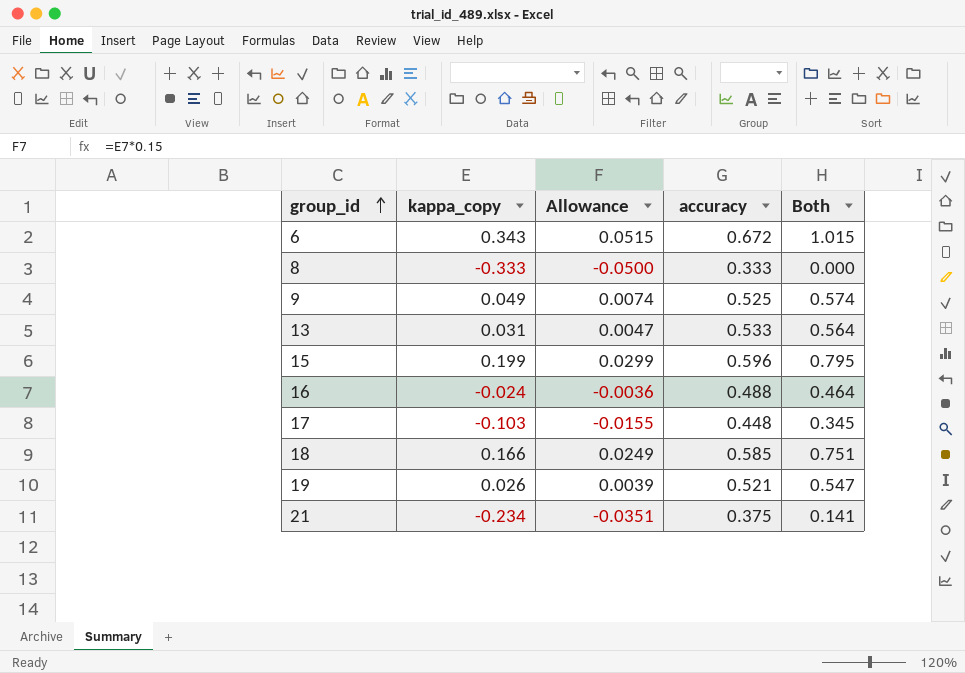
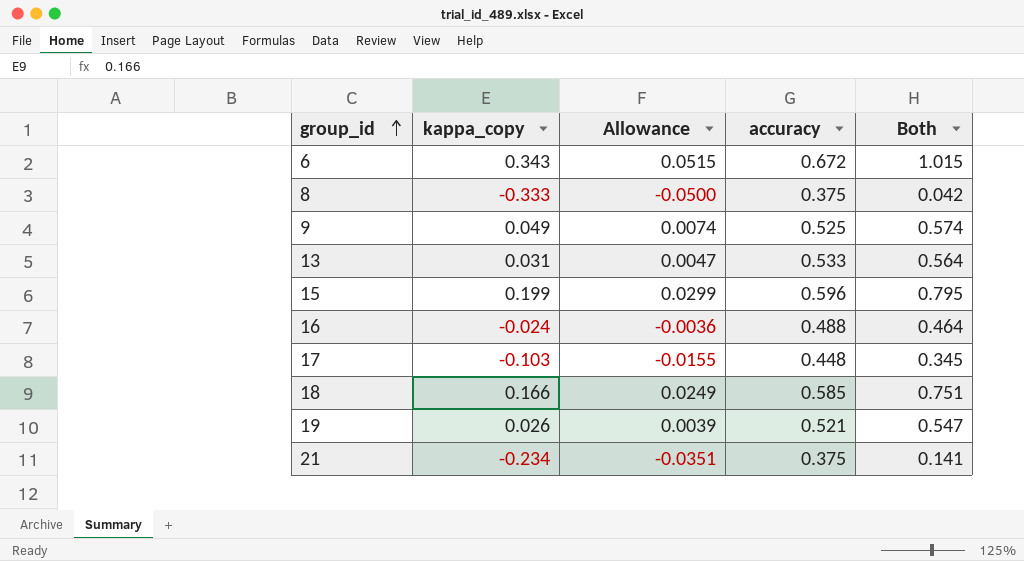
8 | accuracy: 0.333 -> 0.375
8 | Both: 0.000 -> 0.042

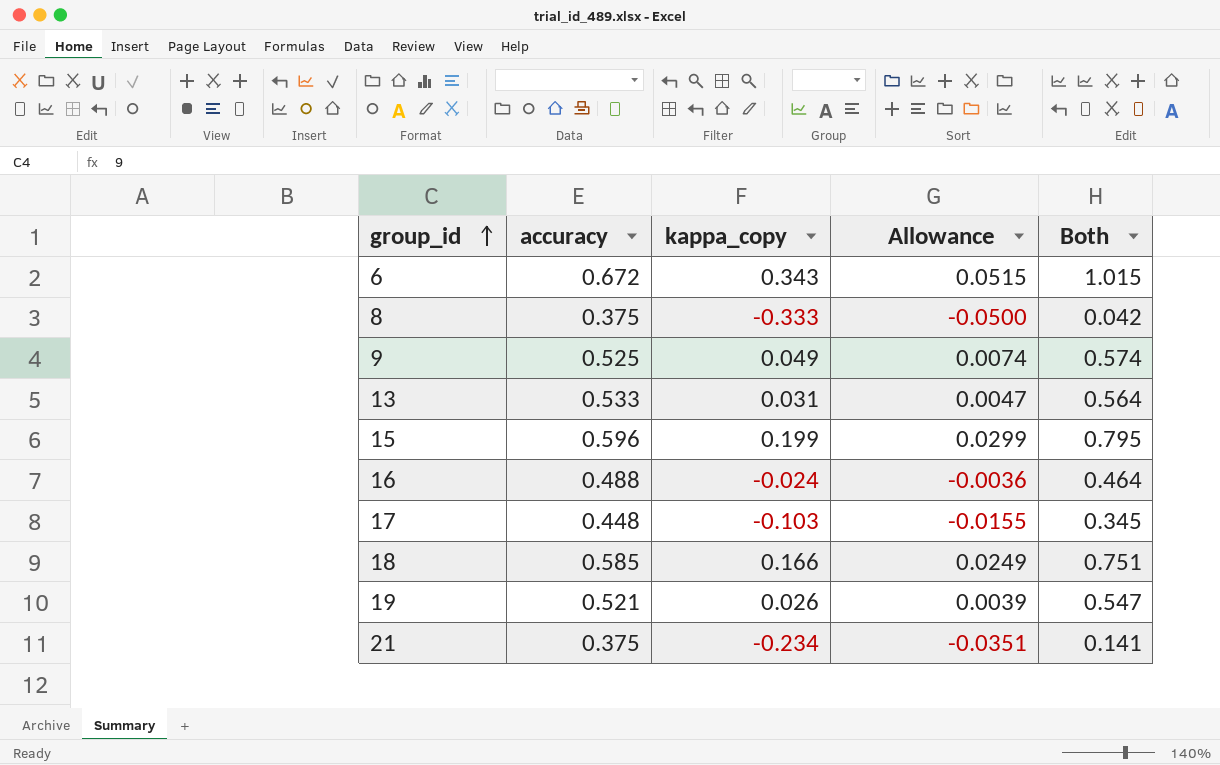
column accuracy | position: 4 -> 2

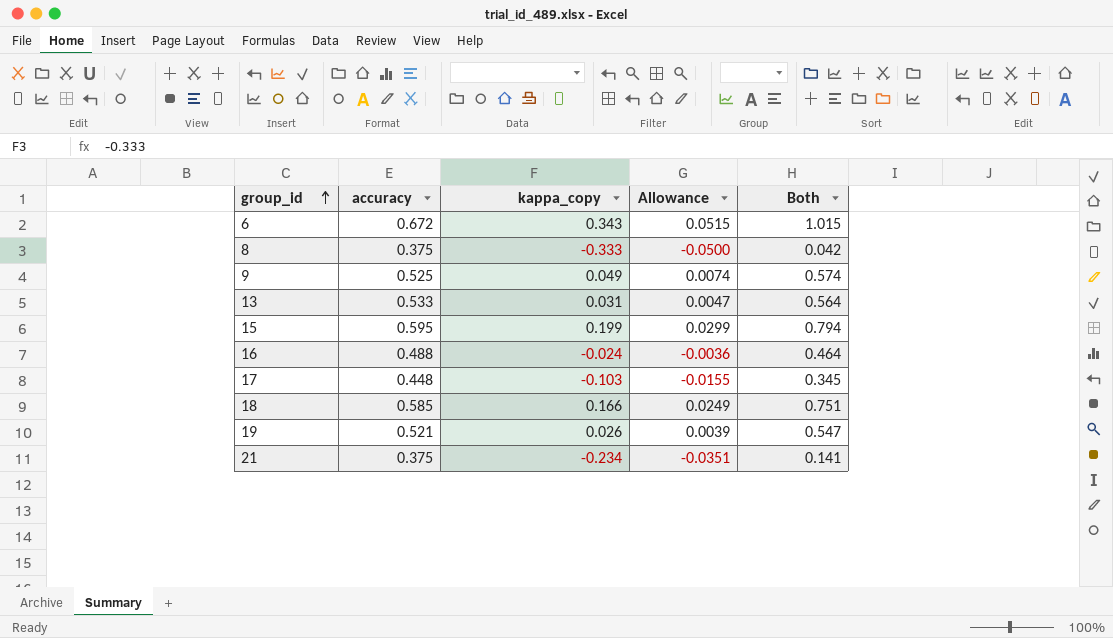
15 | accuracy: 0.596 -> 0.595
15 | Both: 0.795 -> 0.794

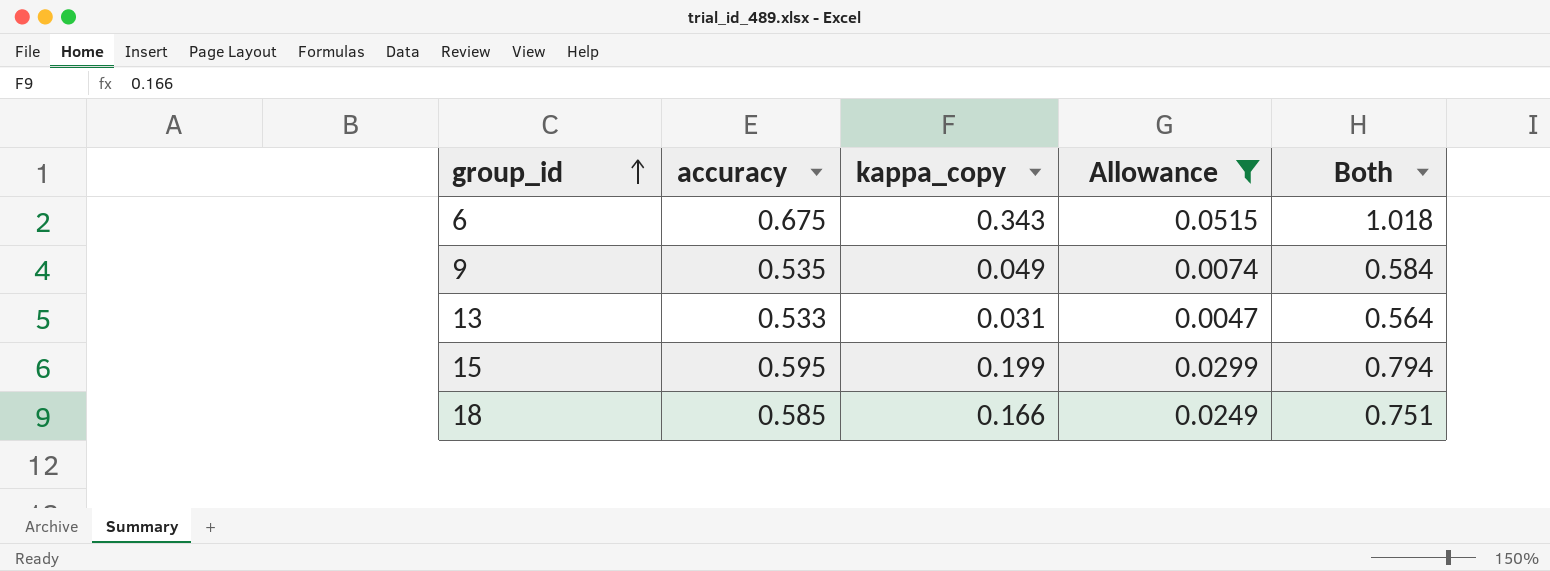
filter: none -> Allowance >= 0.0047
6 | accuracy: 0.672 -> 0.675
6 | Both: 1.015 -> 1.018
9 | accuracy: 0.525 -> 0.535
9 | Both: 0.574 -> 0.584

